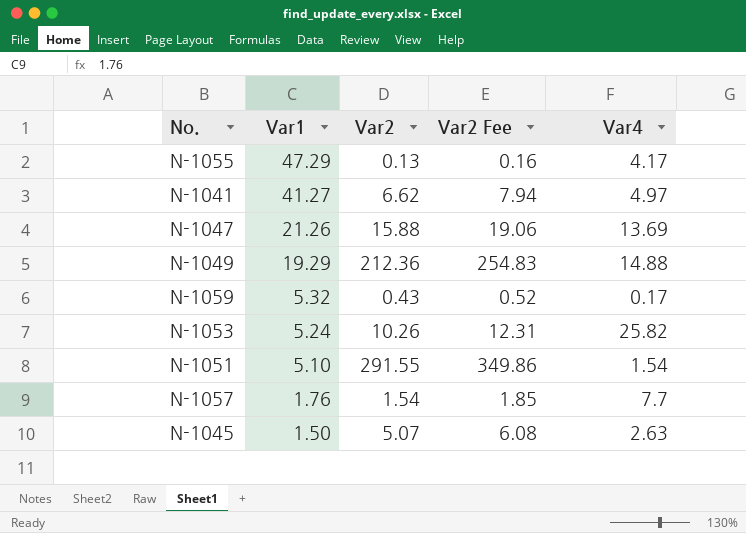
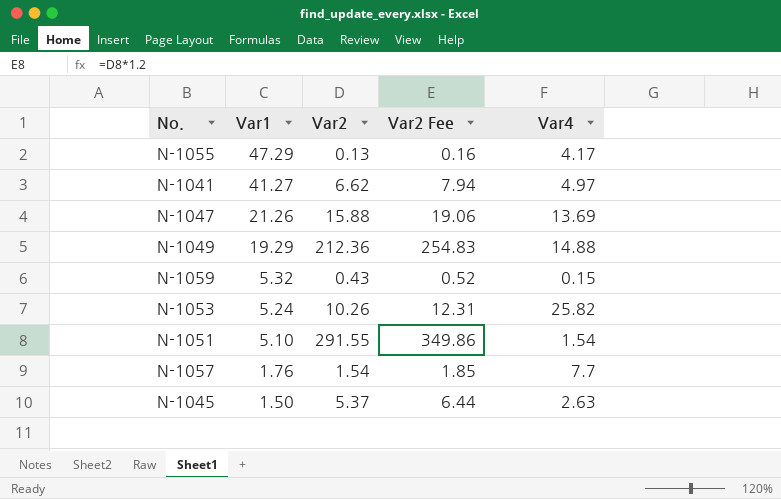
N-1059 | Var4: 0.17 -> 0.15
N-1045 | Var2: 5.07 -> 5.37
N-1045 | Var2 Fee: 6.08 -> 6.44

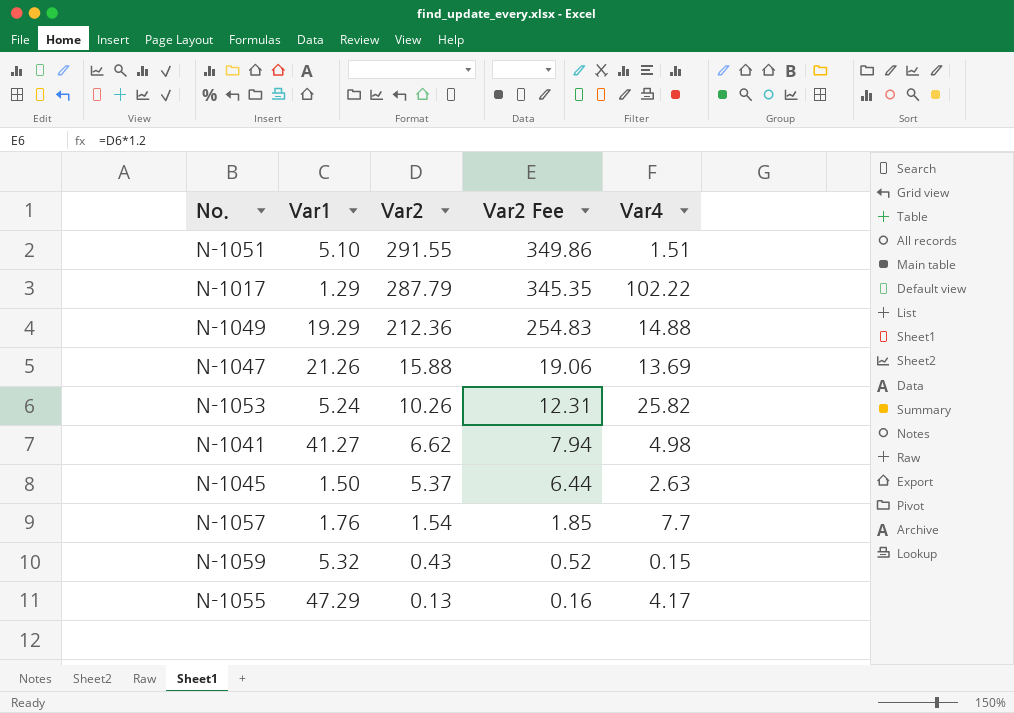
row order: Var1 descending -> Var2 descending
N-1051 | Var4: 1.54 -> 1.51
row N-1017: none -> 1.29 | 287.79 | 345.35 | 102.22
N-1041 | Var4: 4.97 -> 4.98

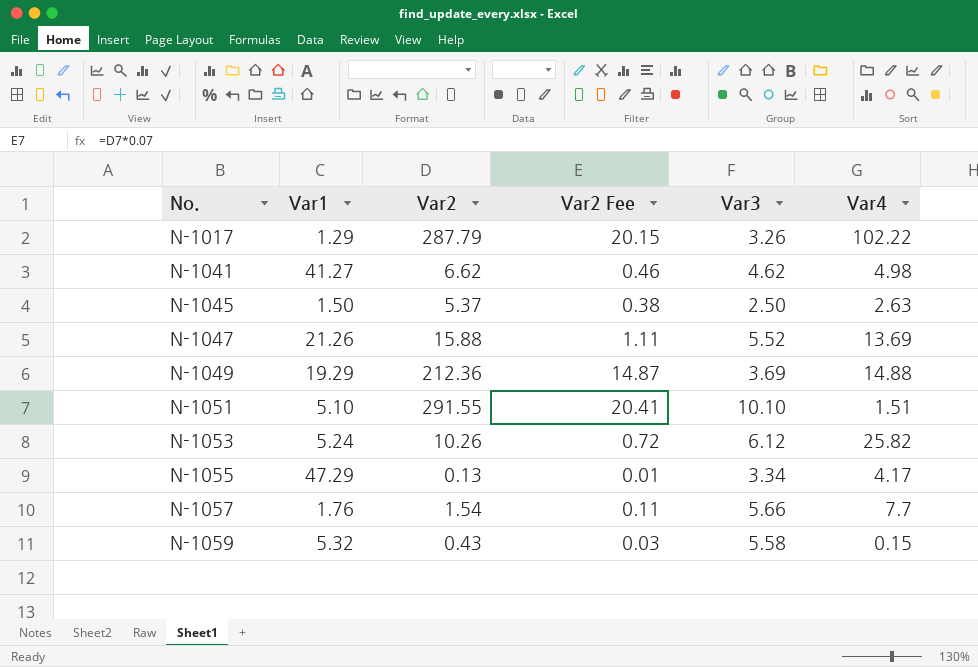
row order: Var2 descending -> No. ascending
column Var2 Fee | formula: [Var2] * 1.2 -> [Var2] * 0.07
column Var3 | position: none -> 5

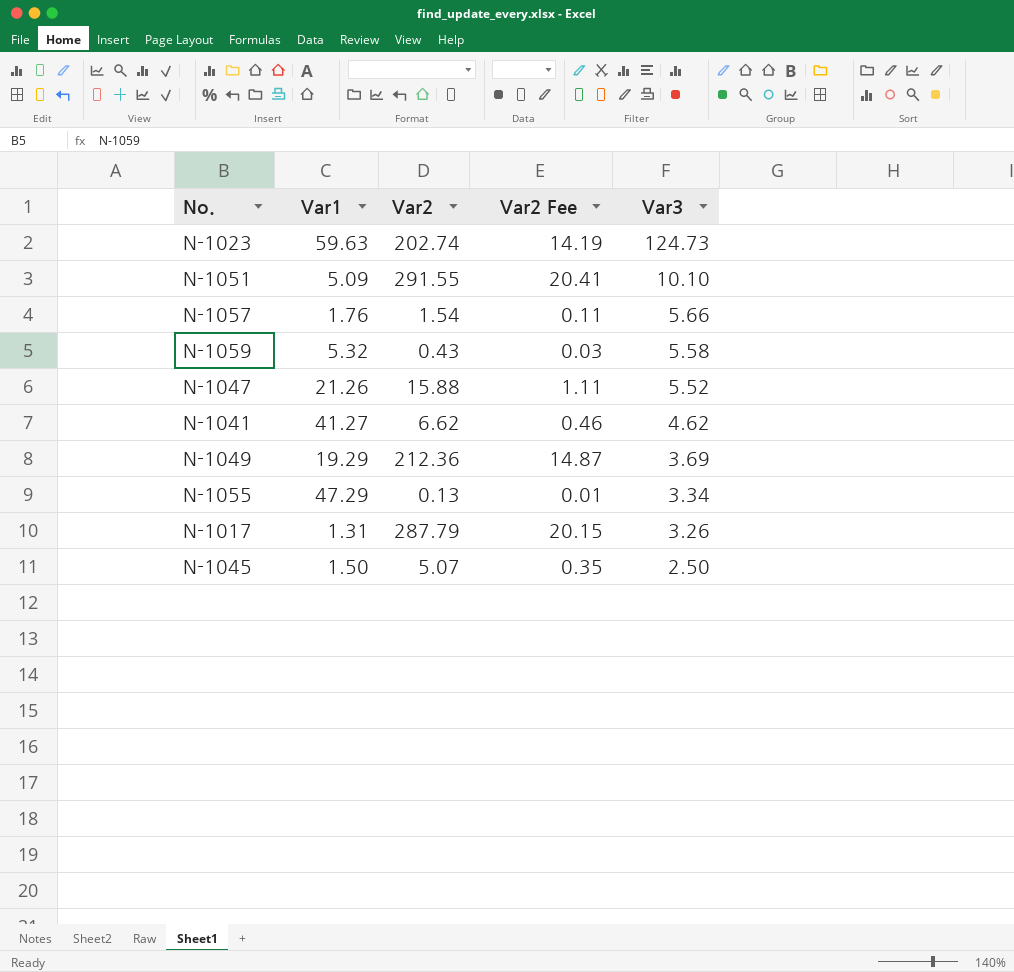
row order: No. ascending -> Var3 descending
column Var4 | position: 6 -> none
row N-1053: 5.24 | 10.26 | 0.72 | 6.12 | 25.82 -> none
row N-1023: none -> 59.63 | 202.74 | 14.19 | 124.73
N-1051 | Var1: 5.10 -> 5.09
N-1017 | Var1: 1.29 -> 1.31
N-1045 | Var2: 5.37 -> 5.07
N-1045 | Var2 Fee: 0.38 -> 0.35

